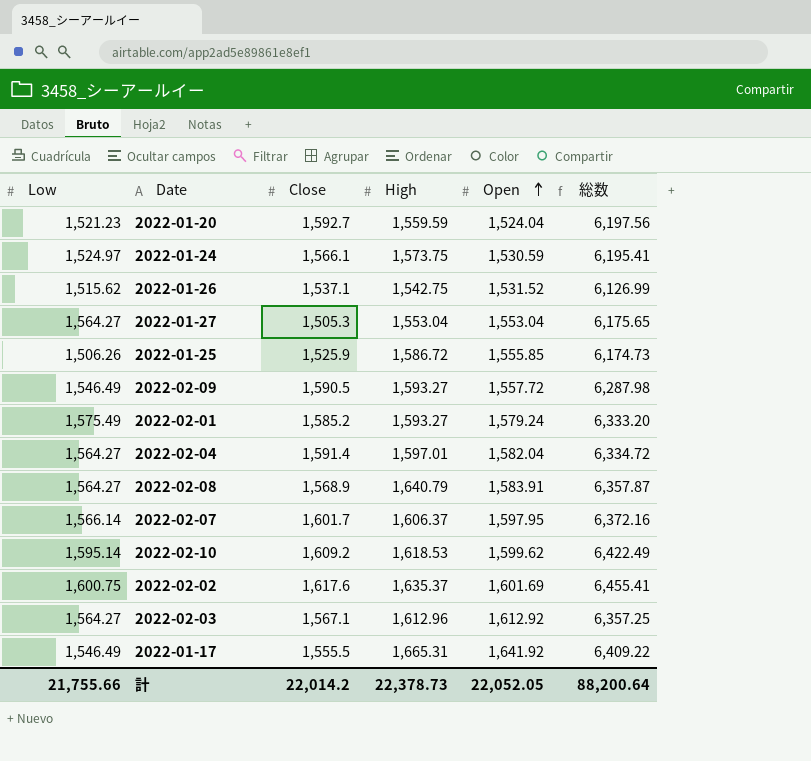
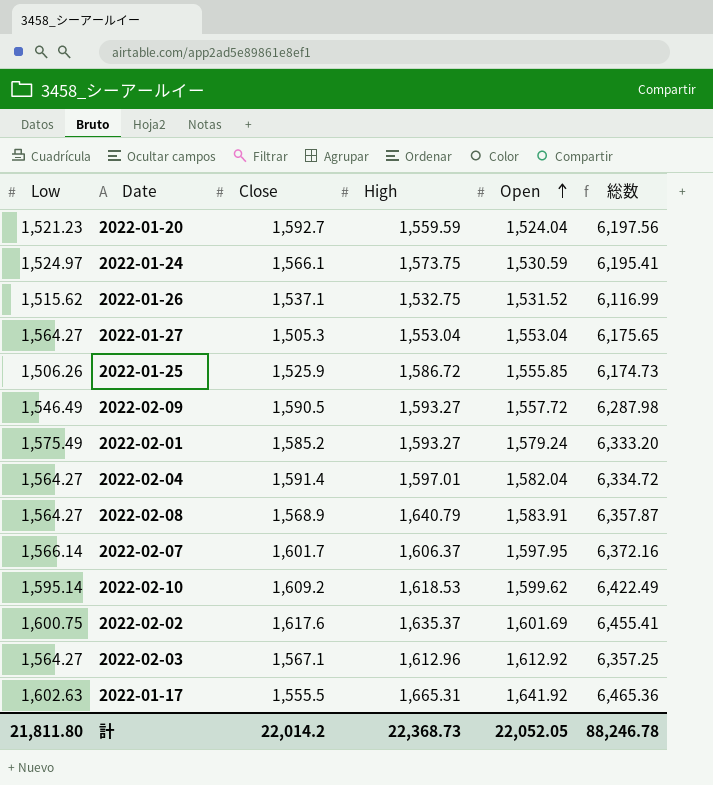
2022-01-26 | High: 1,542.75 -> 1,532.75
2022-01-26 | 総数: 6,126.99 -> 6,116.99
2022-01-17 | Low: 1,546.49 -> 1,602.63
2022-01-17 | 総数: 6,409.22 -> 6,465.36
計 | Low: 21,755.66 -> 21,811.80
計 | High: 22,378.73 -> 22,368.73
計 | 総数: 88,200.64 -> 88,246.78

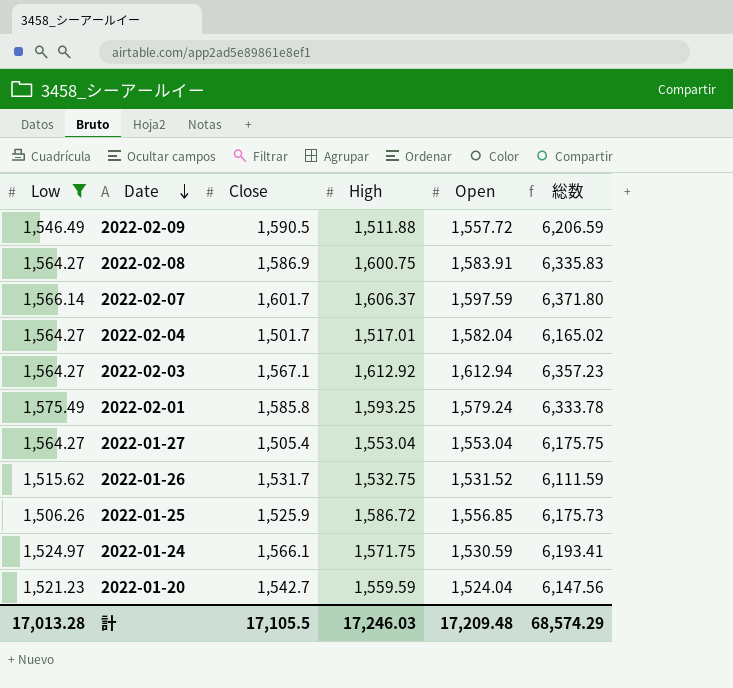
filter: none -> Low <= 1,575.49
row order: Open ascending -> Date descending
2022-02-09 | High: 1,593.27 -> 1,511.88
2022-02-09 | 総数: 6,287.98 -> 6,206.59
2022-02-08 | Close: 1,568.9 -> 1,586.9
2022-02-08 | High: 1,640.79 -> 1,600.75
2022-02-08 | 総数: 6,357.87 -> 6,335.83
2022-02-07 | Open: 1,597.95 -> 1,597.59
2022-02-07 | 総数: 6,372.16 -> 6,371.80
2022-02-04 | Close: 1,591.4 -> 1,501.7
2022-02-04 | High: 1,597.01 -> 1,517.01
2022-02-04 | 総数: 6,334.72 -> 6,165.02
2022-02-03 | High: 1,612.96 -> 1,612.92
2022-02-03 | Open: 1,612.92 -> 1,612.94
2022-02-03 | 総数: 6,357.25 -> 6,357.23
2022-02-01 | Close: 1,585.2 -> 1,585.8
2022-02-01 | High: 1,593.27 -> 1,593.25
2022-02-01 | 総数: 6,333.20 -> 6,333.78
2022-01-27 | Close: 1,505.3 -> 1,505.4
2022-01-27 | 総数: 6,175.65 -> 6,175.75
2022-01-26 | Close: 1,537.1 -> 1,531.7
2022-01-26 | 総数: 6,116.99 -> 6,111.59
2022-01-25 | Open: 1,555.85 -> 1,556.85
2022-01-25 | 総数: 6,174.73 -> 6,175.73
2022-01-24 | High: 1,573.75 -> 1,571.75
2022-01-24 | 総数: 6,195.41 -> 6,193.41
2022-01-20 | Close: 1,592.7 -> 1,542.7
2022-01-20 | 総数: 6,197.56 -> 6,147.56
計 | Low: 21,811.80 -> 17,013.28
計 | Close: 22,014.2 -> 17,105.5
計 | High: 22,368.73 -> 17,246.03
計 | Open: 22,052.05 -> 17,209.48
計 | 総数: 88,246.78 -> 68,574.29

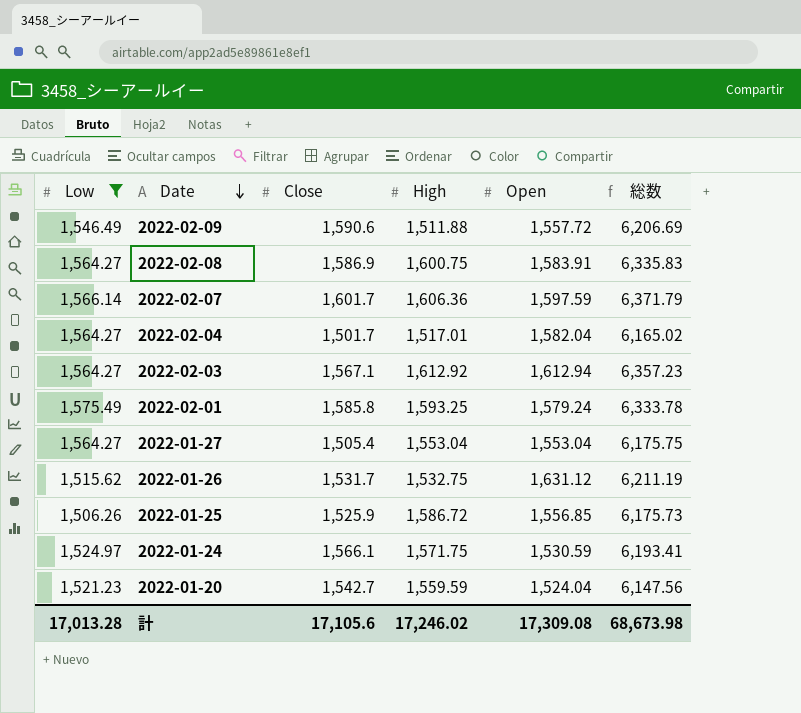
2022-02-09 | Close: 1,590.5 -> 1,590.6
2022-02-09 | 総数: 6,206.59 -> 6,206.69
2022-02-07 | High: 1,606.37 -> 1,606.36
2022-02-07 | 総数: 6,371.80 -> 6,371.79
2022-01-26 | Open: 1,531.52 -> 1,631.12
2022-01-26 | 総数: 6,111.59 -> 6,211.19
計 | Close: 17,105.5 -> 17,105.6
計 | High: 17,246.03 -> 17,246.02
計 | Open: 17,209.48 -> 17,309.08
計 | 総数: 68,574.29 -> 68,673.98

